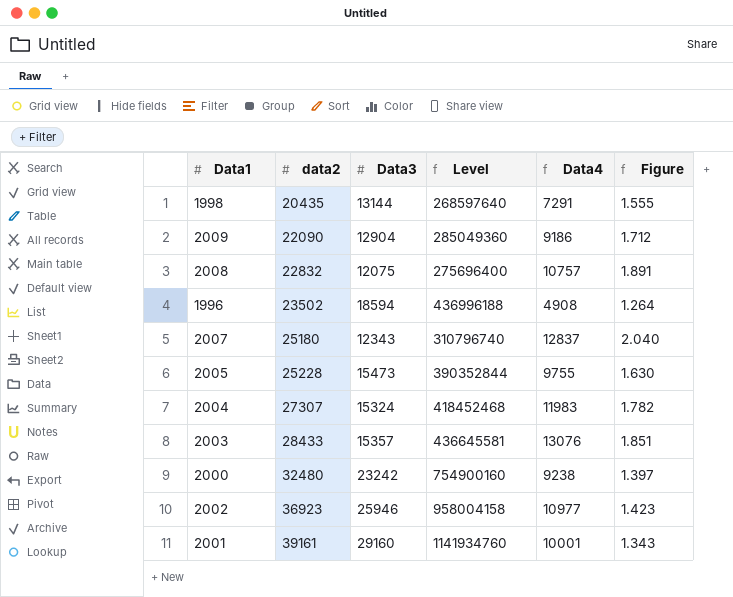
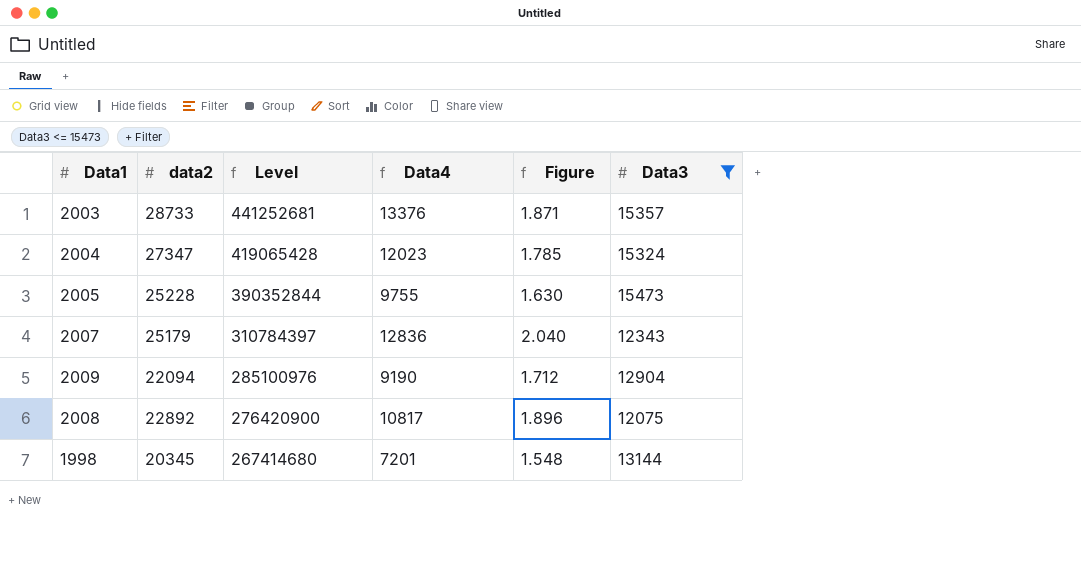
filter: none -> Data3 <= 15473
row order: data2 ascending -> Level descending
column Data3 | position: 3 -> 6
2003 | data2: 28433 -> 28733
2003 | Level: 436645581 -> 441252681
2003 | Data4: 13076 -> 13376
2003 | Figure: 1.851 -> 1.871
2004 | data2: 27307 -> 27347
2004 | Level: 418452468 -> 419065428
2004 | Data4: 11983 -> 12023
2004 | Figure: 1.782 -> 1.785
2007 | data2: 25180 -> 25179
2007 | Level: 310796740 -> 310784397
2007 | Data4: 12837 -> 12836
2009 | data2: 22090 -> 22094
2009 | Level: 285049360 -> 285100976
2009 | Data4: 9186 -> 9190
2008 | data2: 22832 -> 22892
2008 | Level: 275696400 -> 276420900
2008 | Data4: 10757 -> 10817
2008 | Figure: 1.891 -> 1.896
1998 | data2: 20435 -> 20345
1998 | Level: 268597640 -> 267414680
1998 | Data4: 7291 -> 7201
1998 | Figure: 1.555 -> 1.548

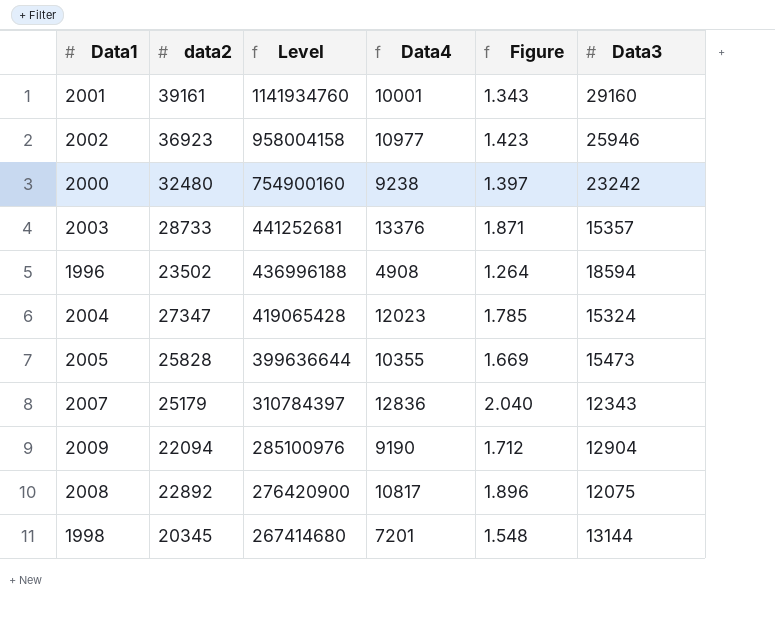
filter: Data3 <= 15473 -> none
2005 | data2: 25228 -> 25828
2005 | Level: 390352844 -> 399636644
2005 | Data4: 9755 -> 10355
2005 | Figure: 1.630 -> 1.669

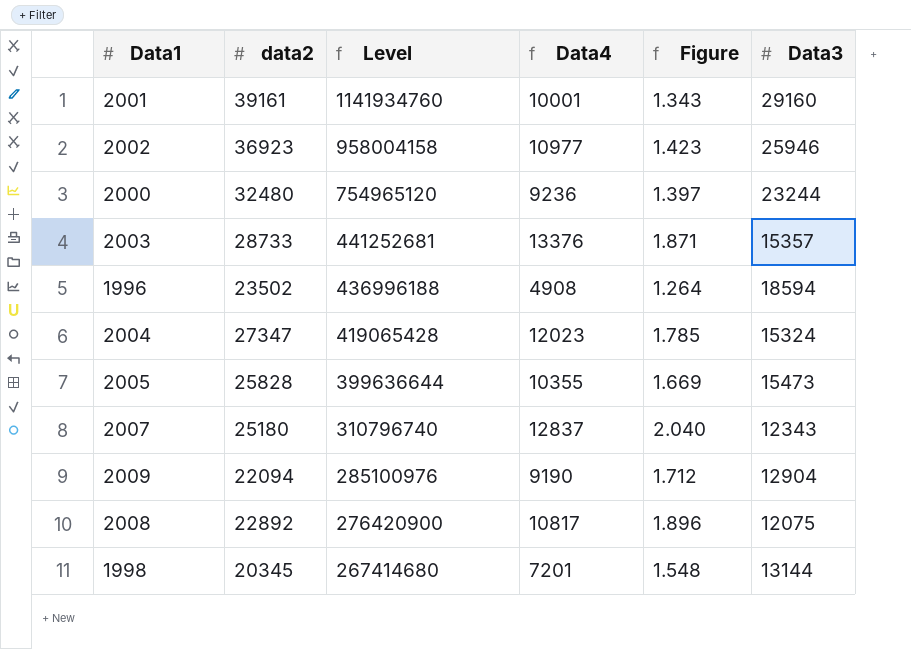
2000 | Level: 754900160 -> 754965120
2000 | Data4: 9238 -> 9236
2000 | Data3: 23242 -> 23244
2007 | data2: 25179 -> 25180
2007 | Level: 310784397 -> 310796740
2007 | Data4: 12836 -> 12837

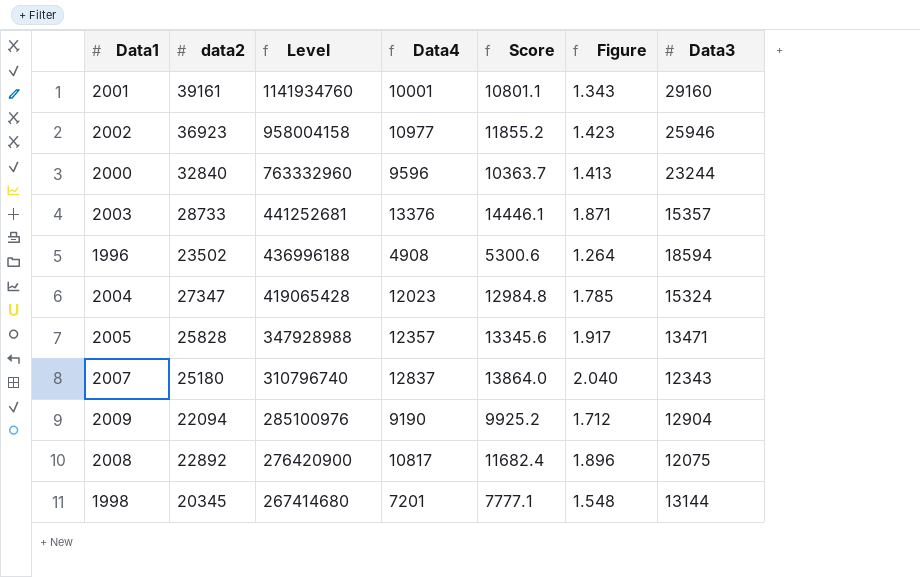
column Score | formula: none -> [Data4] * 1.08
2000 | data2: 32480 -> 32840
2000 | Level: 754965120 -> 763332960
2000 | Data4: 9236 -> 9596
2000 | Figure: 1.397 -> 1.413
2005 | Level: 399636644 -> 347928988
2005 | Data4: 10355 -> 12357
2005 | Figure: 1.669 -> 1.917
2005 | Data3: 15473 -> 13471

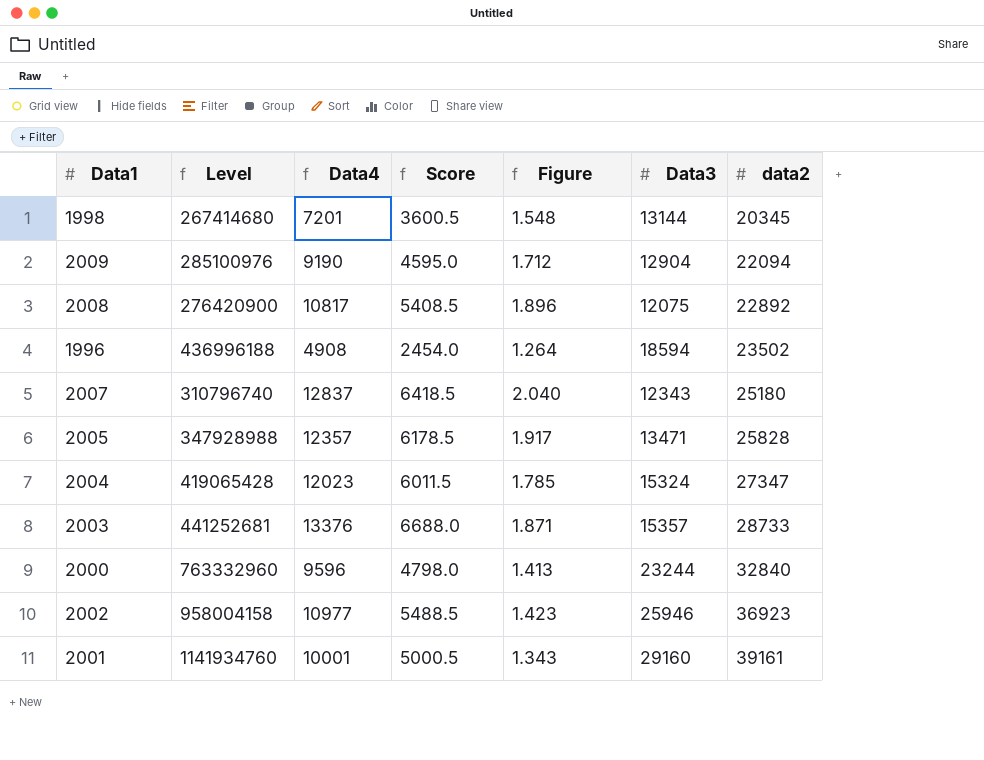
row order: Level descending -> data2 ascending
column Score | formula: [Data4] * 1.08 -> [Data4] * 0.5
column data2 | position: 2 -> 7

